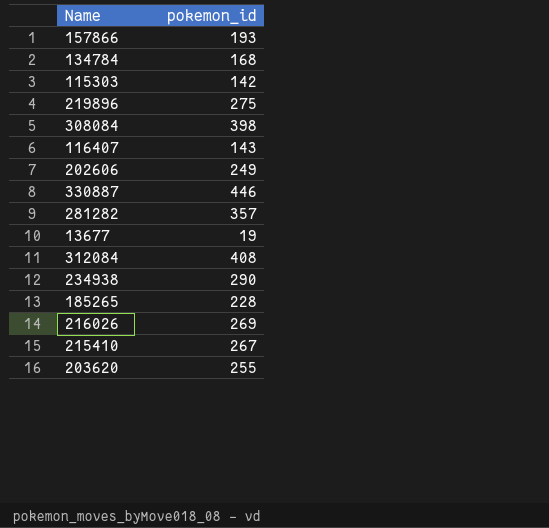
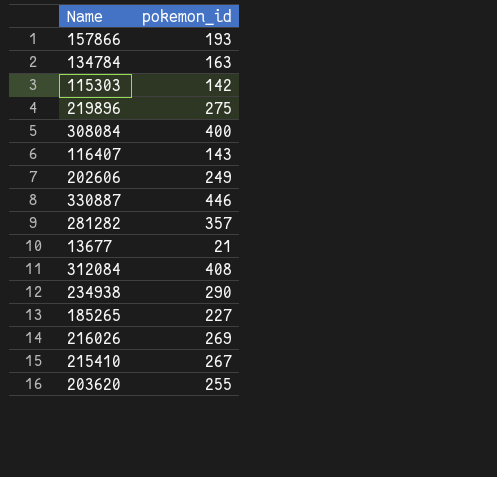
134784 | pokemon_id: 168 -> 163
308084 | pokemon_id: 398 -> 400
13677 | pokemon_id: 19 -> 21
185265 | pokemon_id: 228 -> 227

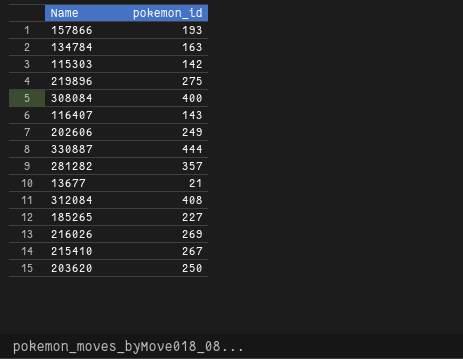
row 234938: 290 -> none
330887 | pokemon_id: 446 -> 444
203620 | pokemon_id: 255 -> 250

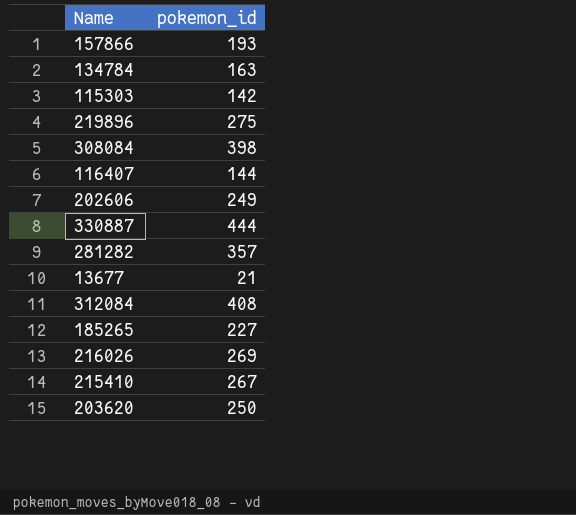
308084 | pokemon_id: 400 -> 398
116407 | pokemon_id: 143 -> 144

